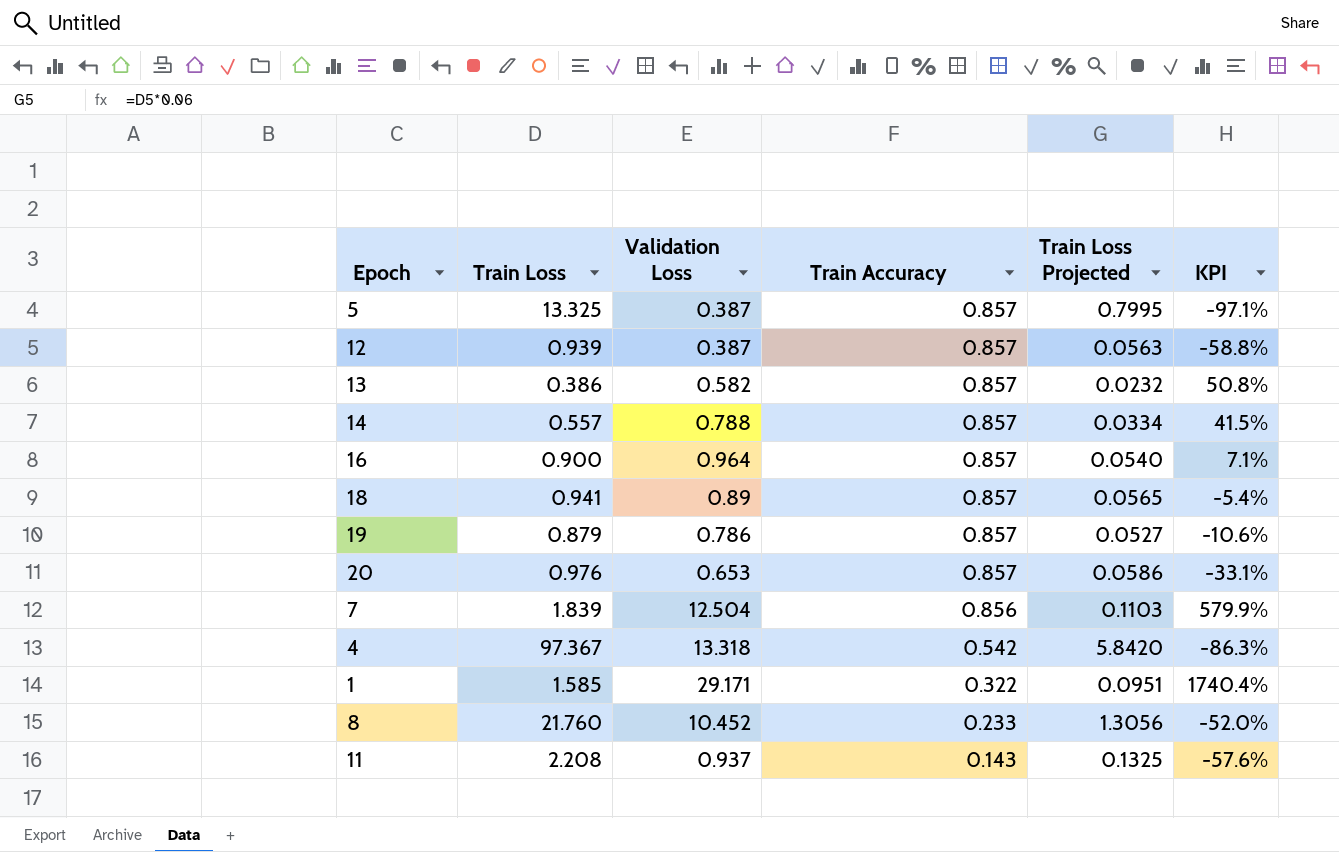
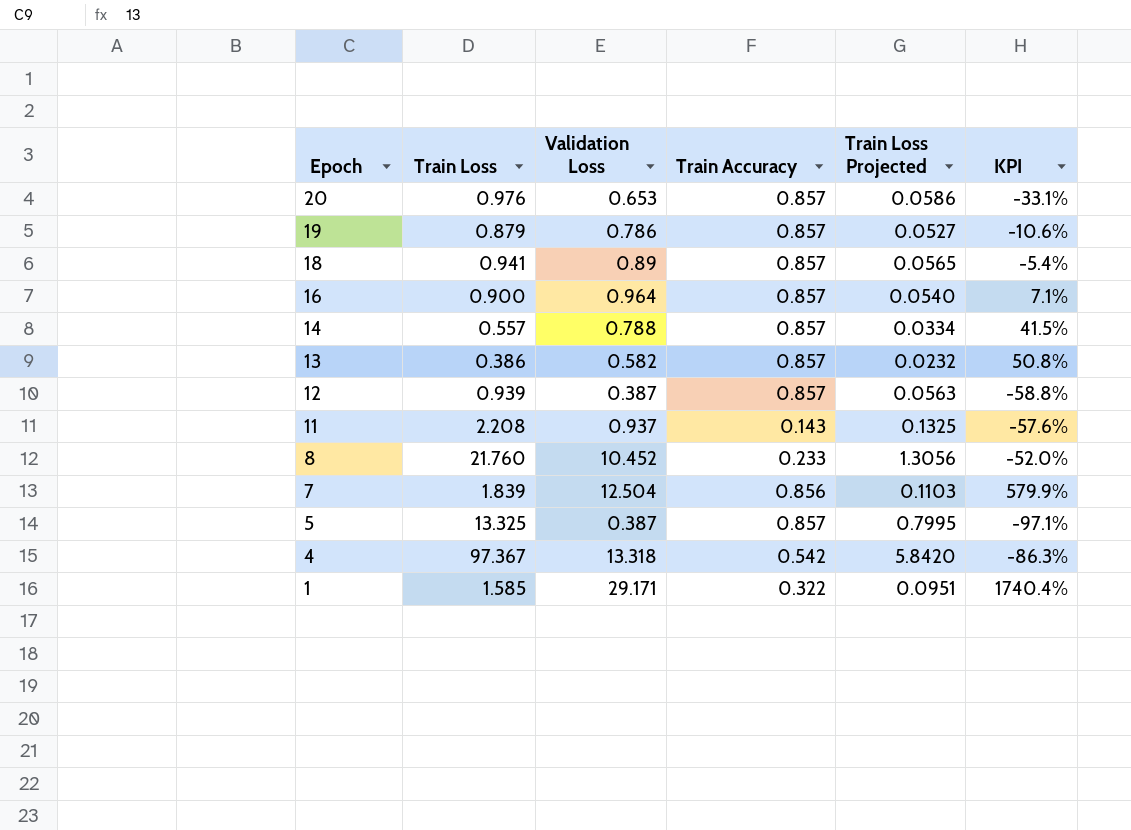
row order: Train Accuracy descending -> Epoch descending

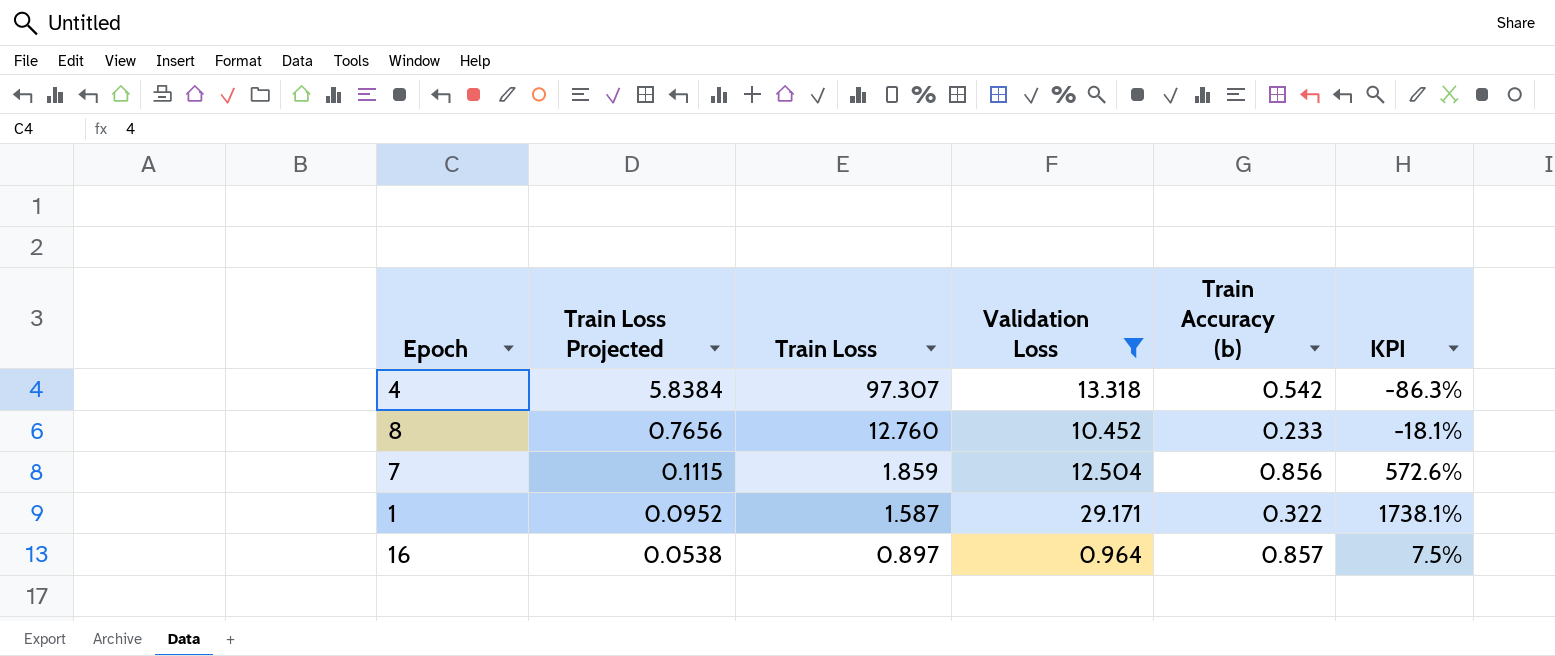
filter: none -> Validation Loss >= 0.964
row order: Epoch descending -> Train Loss Projected descending
column Train Loss Projected | position: 5 -> 2
column name: Train Accuracy -> Train Accuracy (b)
4 | Train Loss Projected: 5.8420 -> 5.8384
4 | Train Loss: 97.367 -> 97.307
8 | Train Loss Projected: 1.3056 -> 0.7656
8 | Train Loss: 21.760 -> 12.760
8 | KPI: -52.0% -> -18.1%
7 | Train Loss Projected: 0.1103 -> 0.1115
7 | Train Loss: 1.839 -> 1.859
7 | KPI: 579.9% -> 572.6%
1 | Train Loss Projected: 0.0951 -> 0.0952
1 | Train Loss: 1.585 -> 1.587
1 | KPI: 1740.4% -> 1738.1%
16 | Train Loss Projected: 0.0540 -> 0.0538
16 | Train Loss: 0.900 -> 0.897
16 | KPI: 7.1% -> 7.5%

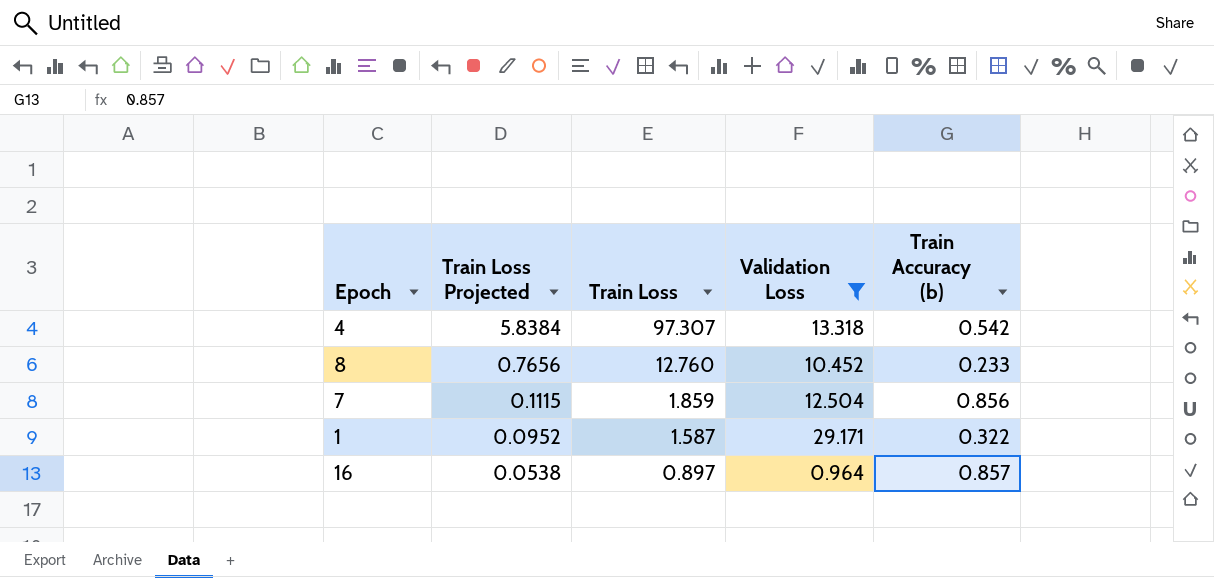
column KPI | formula: ([Validation Loss] - [Train Loss]) / [Train Loss] -> none

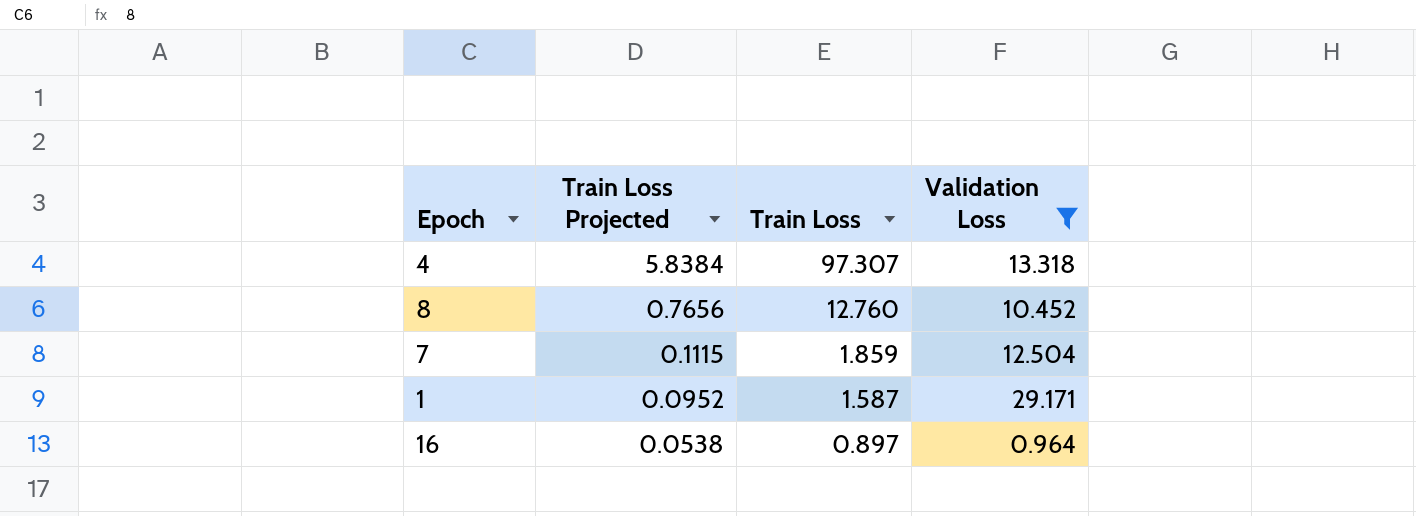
column Train Accuracy (b) | position: 5 -> none

